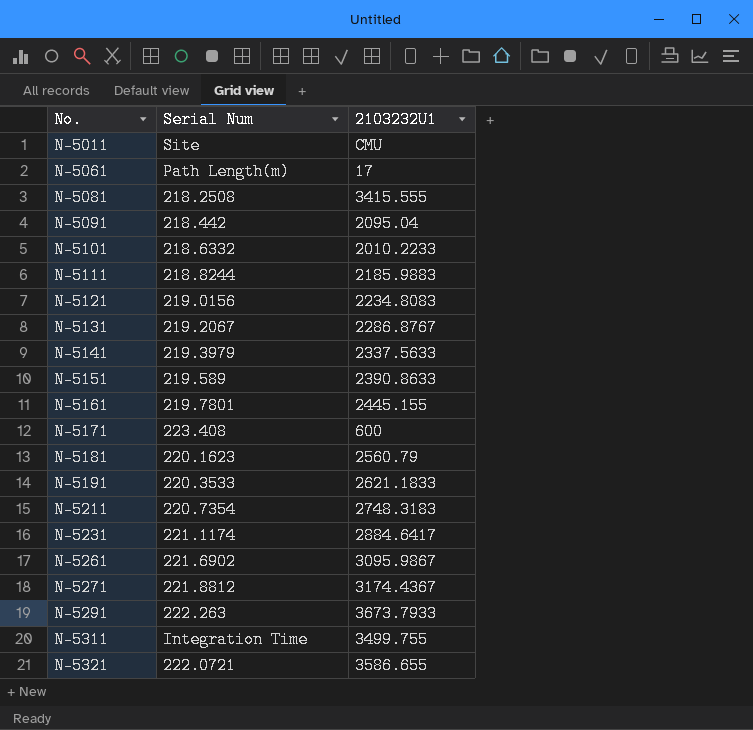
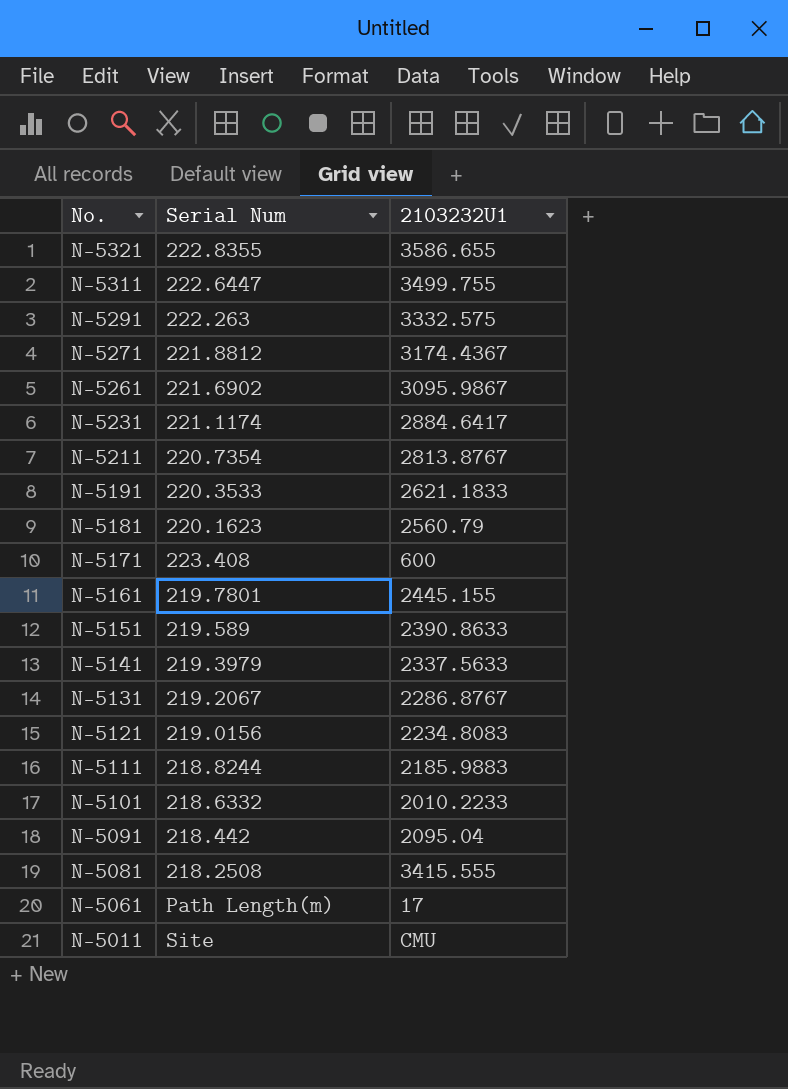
row order: No. ascending -> No. descending
N-5321 | Serial Num: 222.0721 -> 222.8355
N-5311 | Serial Num: Integration Time -> 222.6447
N-5291 | 2103232U1: 3673.7933 -> 3332.575
N-5211 | 2103232U1: 2748.3183 -> 2813.8767

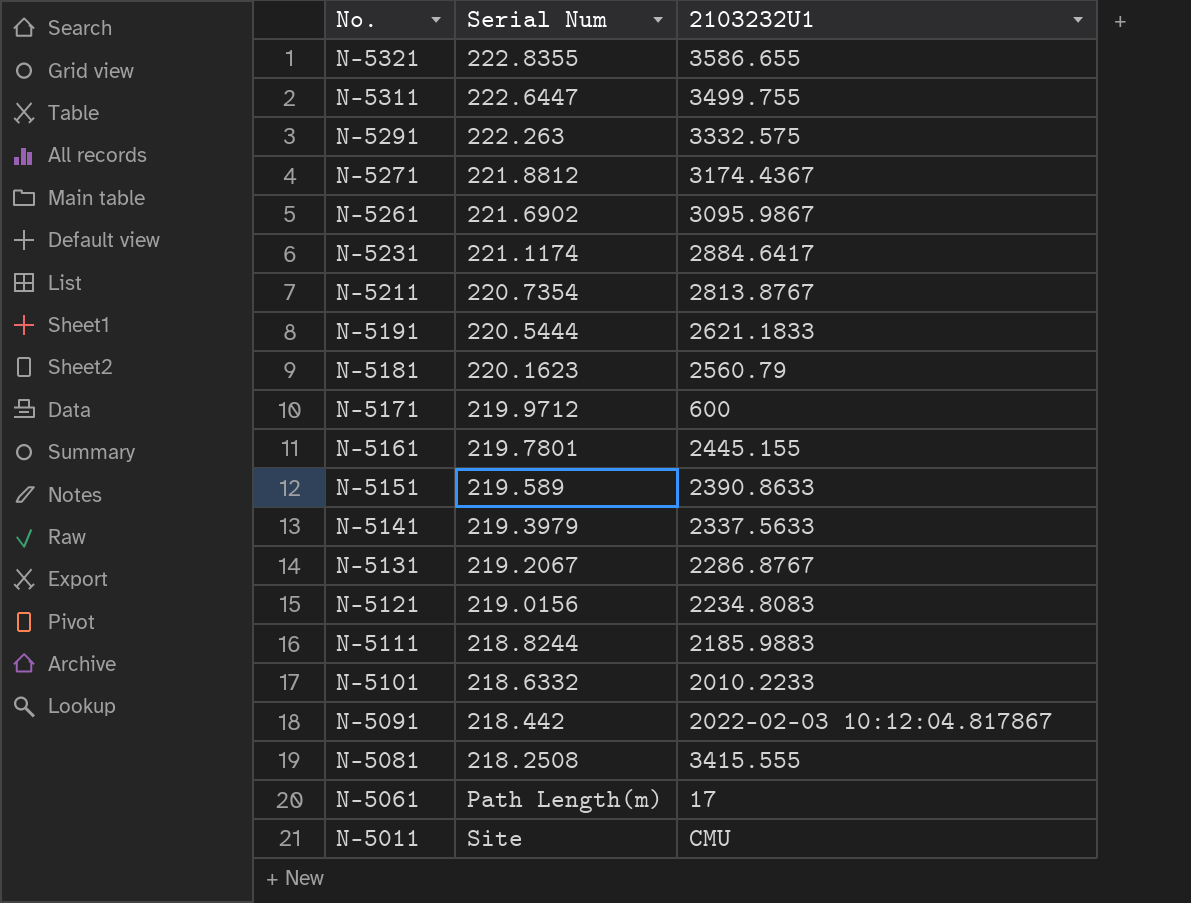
N-5191 | Serial Num: 220.3533 -> 220.5444
N-5171 | Serial Num: 223.408 -> 219.9712
N-5091 | 2103232U1: 2095.04 -> 2022-02-03 10:12:04.817867

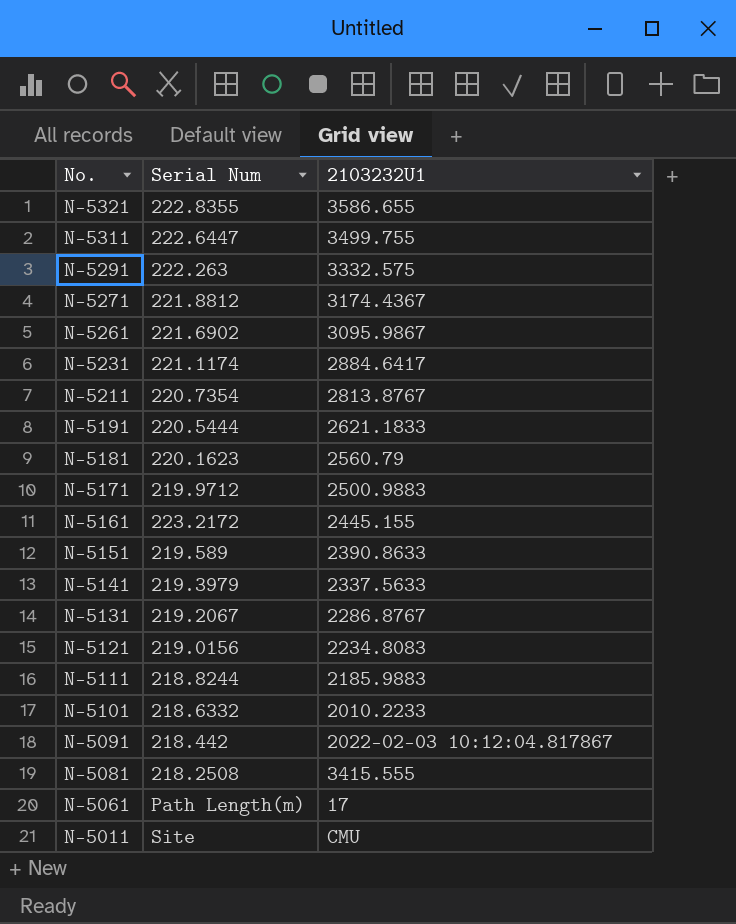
N-5171 | 2103232U1: 600 -> 2500.9883
N-5161 | Serial Num: 219.7801 -> 223.2172

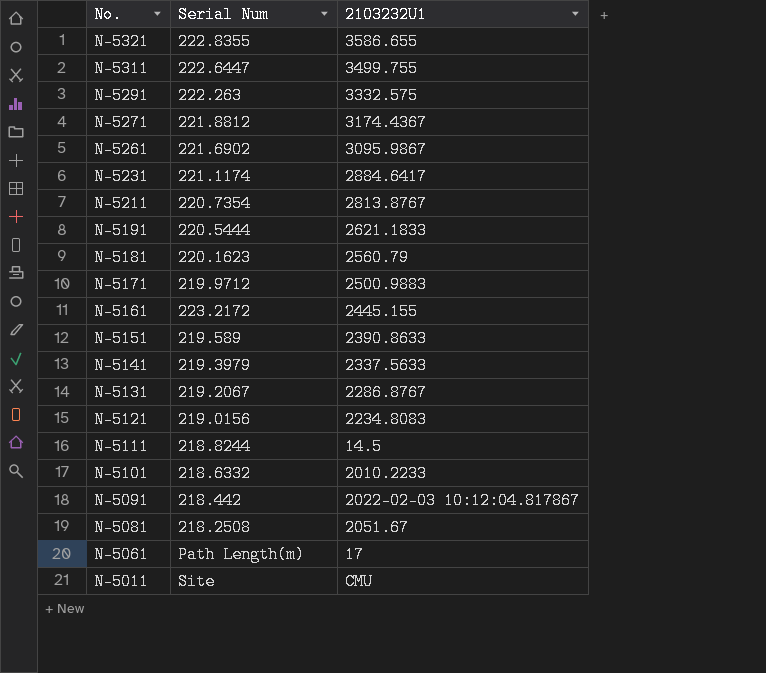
N-5111 | 2103232U1: 2185.9883 -> 14.5
N-5081 | 2103232U1: 3415.555 -> 2051.67

